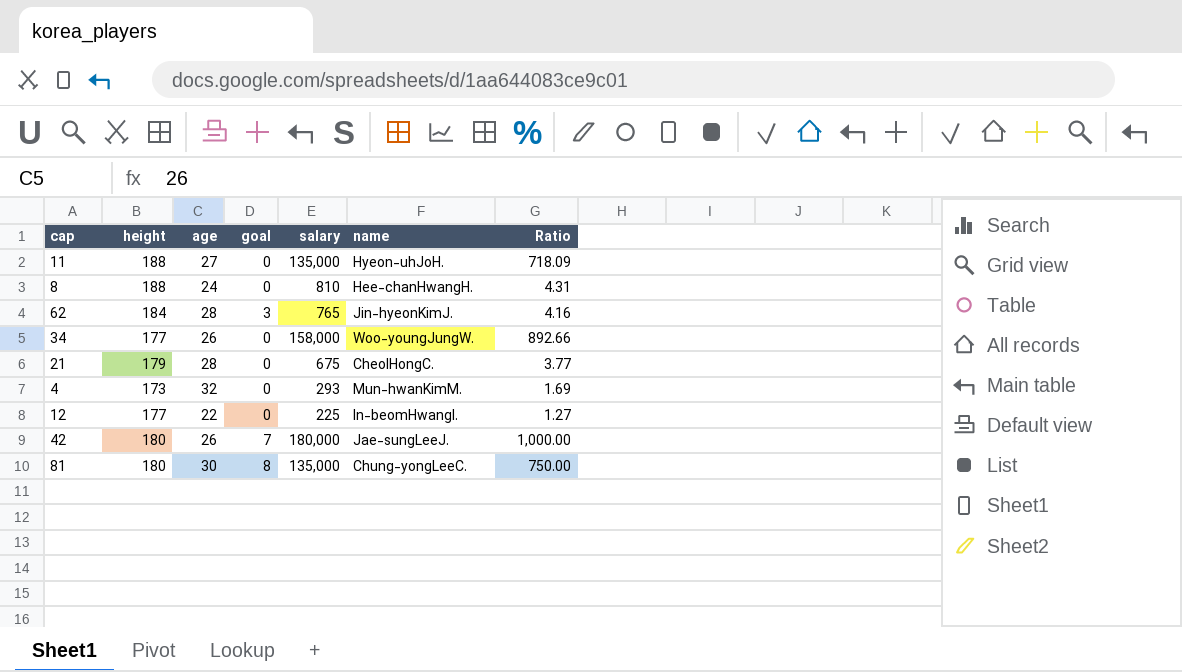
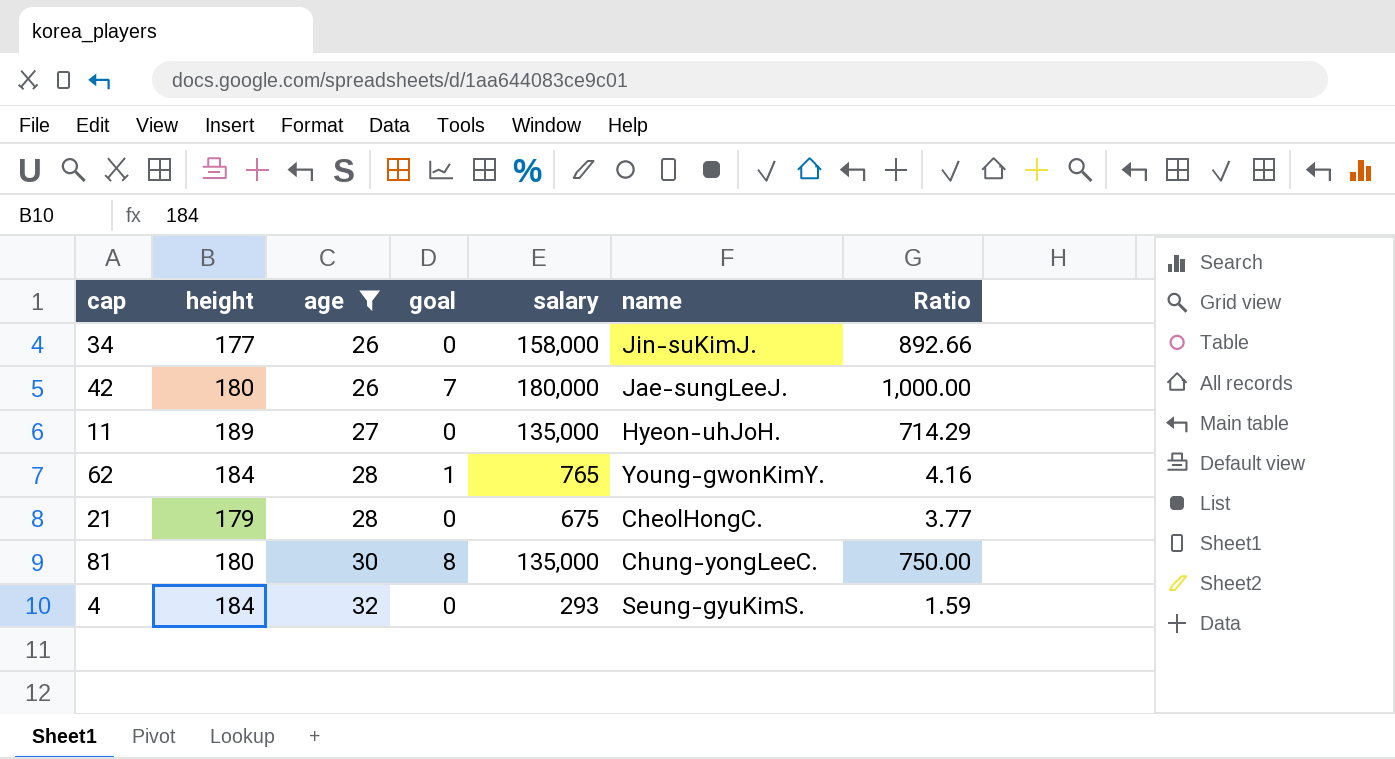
filter: none -> age >= 26
row order: none -> age ascending
34 | name: Woo-youngJungW. -> Jin-suKimJ.
11 | height: 188 -> 189
11 | Ratio: 718.09 -> 714.29
62 | goal: 3 -> 1
62 | name: Jin-hyeonKimJ. -> Young-gwonKimY.
4 | height: 173 -> 184
4 | name: Mun-hwanKimM. -> Seung-gyuKimS.
4 | Ratio: 1.69 -> 1.59

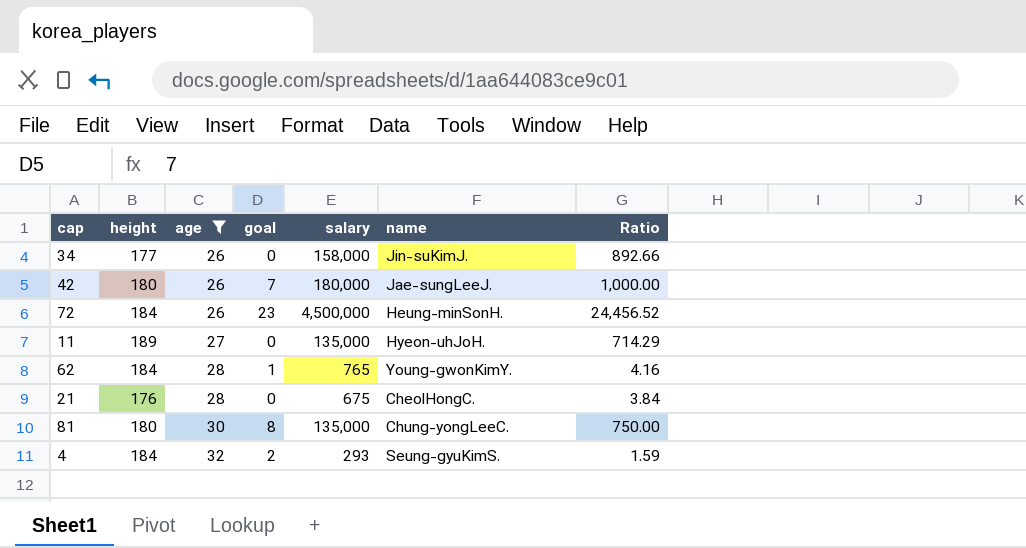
row 72: none -> 184 | 26 | 23 | 4,500,000 | Heung-minSonH. | 24,456.52
21 | height: 179 -> 176
21 | Ratio: 3.77 -> 3.84
4 | goal: 0 -> 2

